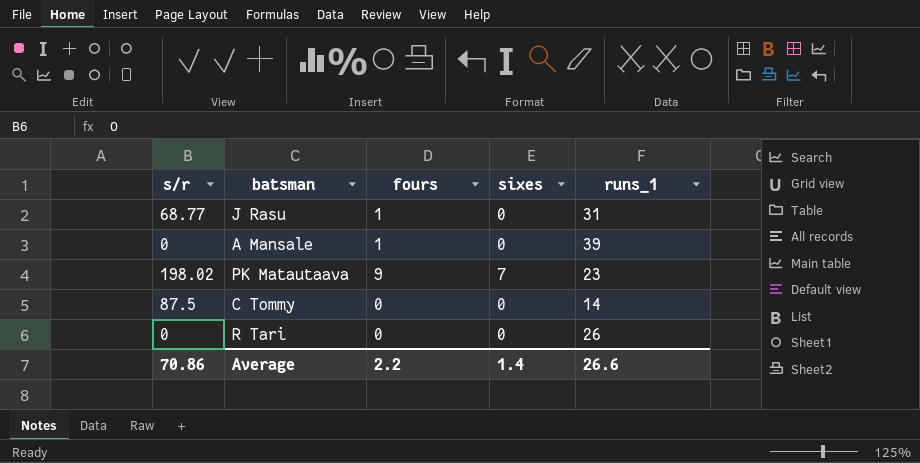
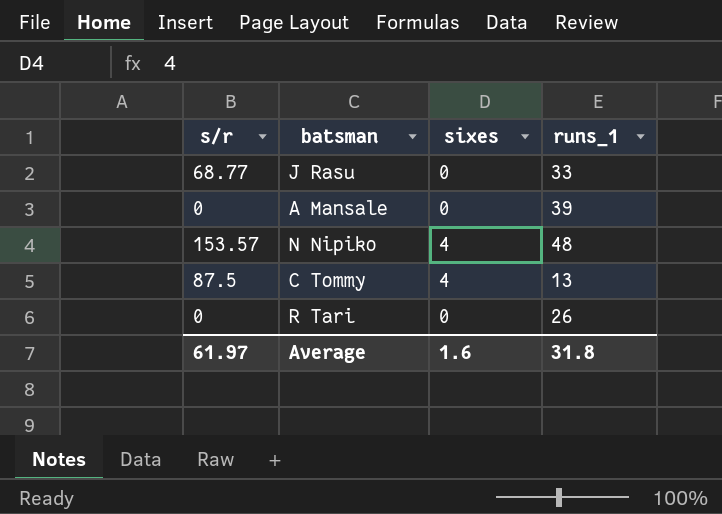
column fours | position: 3 -> none
row PK Matautaava: 198.02 | 9 | 7 | 23 -> none
J Rasu | runs_1: 31 -> 33
row N Nipiko: none -> 153.57 | 4 | 48
C Tommy | sixes: 0 -> 4
C Tommy | runs_1: 14 -> 13
Average | s/r: 70.86 -> 61.97
Average | sixes: 1.4 -> 1.6
Average | runs_1: 26.6 -> 31.8

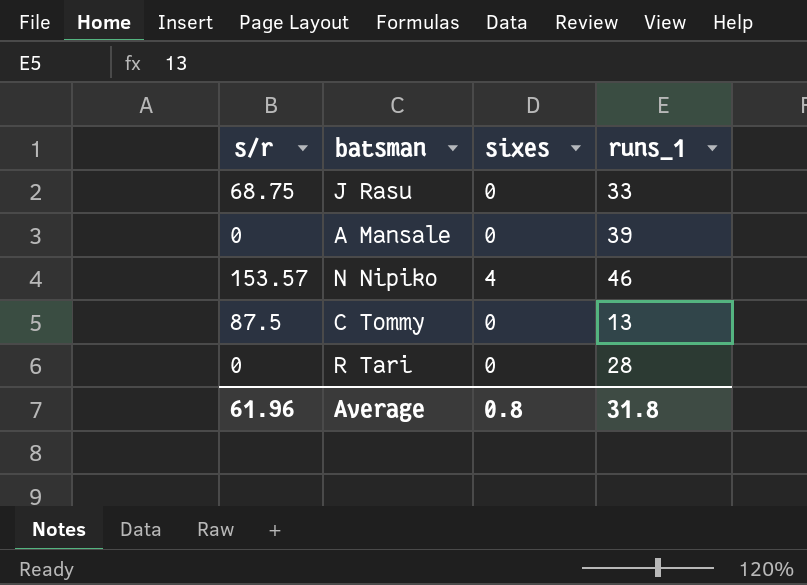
J Rasu | s/r: 68.77 -> 68.75
N Nipiko | runs_1: 48 -> 46
C Tommy | sixes: 4 -> 0
R Tari | runs_1: 26 -> 28
Average | s/r: 61.97 -> 61.96
Average | sixes: 1.6 -> 0.8

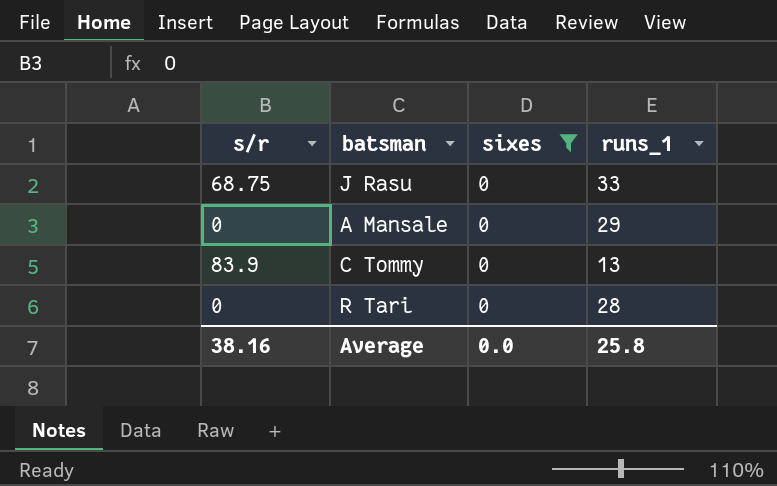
filter: none -> sixes = 0
A Mansale | runs_1: 39 -> 29
C Tommy | s/r: 87.5 -> 83.9
Average | s/r: 61.96 -> 38.16
Average | sixes: 0.8 -> 0.0
Average | runs_1: 31.8 -> 25.8

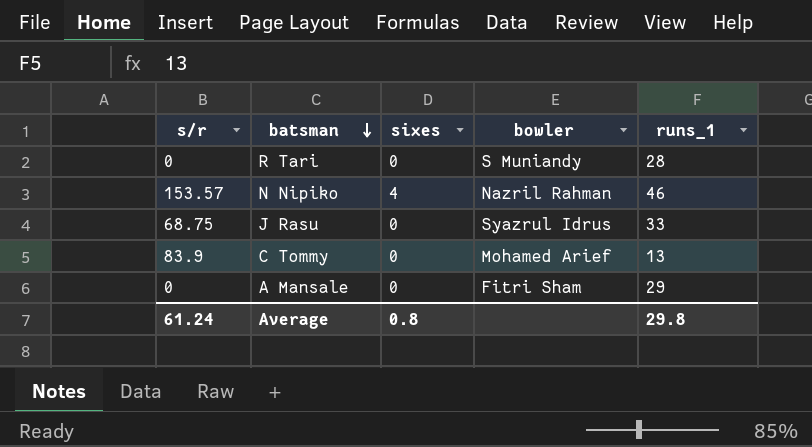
filter: sixes = 0 -> none
row order: none -> batsman descending
column bowler | position: none -> 4
Average | s/r: 38.16 -> 61.24
Average | sixes: 0.0 -> 0.8
Average | runs_1: 25.8 -> 29.8

